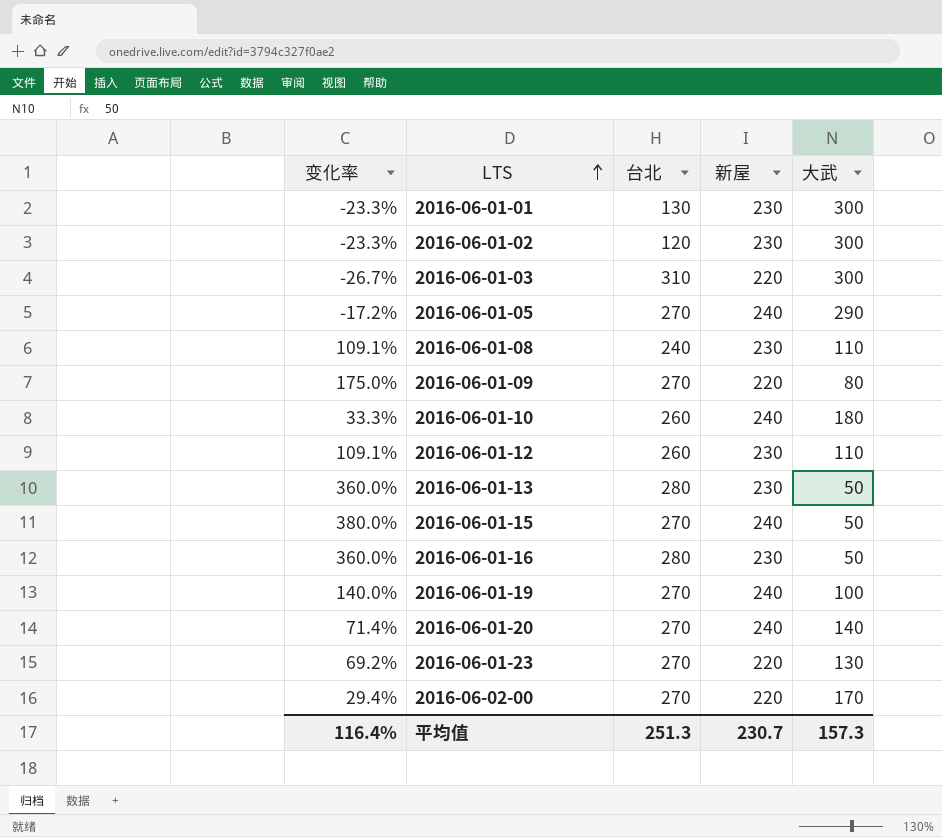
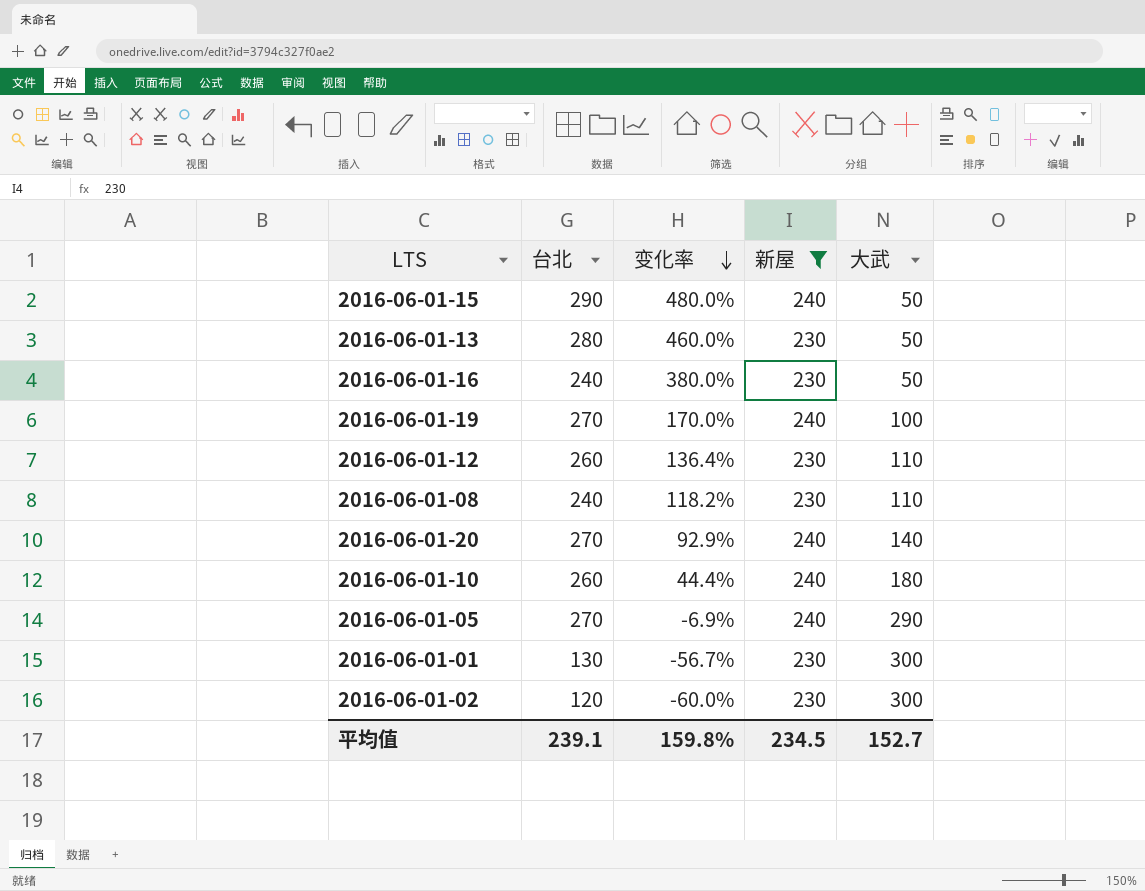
filter: none -> 新屋 != 220
row order: LTS ascending -> 变化率 descending
column 变化率 | formula: ([新屋] - [大武]) / [大武] -> ([台北] - [大武]) / [大武]
column 变化率 | position: 1 -> 3
2016-06-01-15 | 台北: 270 -> 290
2016-06-01-16 | 台北: 280 -> 240
平均值 | 台北: 251.3 -> 239.1
平均值 | 变化率: 116.4% -> 159.8%
平均值 | 新屋: 230.7 -> 234.5
平均值 | 大武: 157.3 -> 152.7

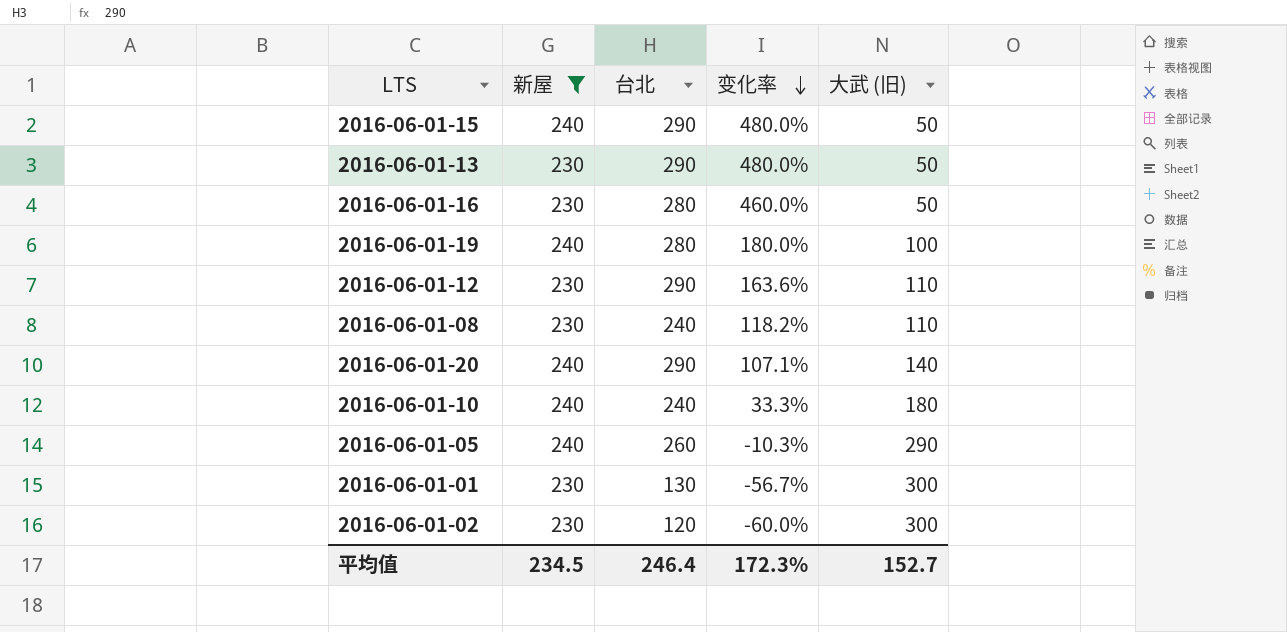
column 新屋 | position: 4 -> 2
column name: 大武 -> 大武 (旧)
2016-06-01-13 | 台北: 280 -> 290
2016-06-01-13 | 变化率: 460.0% -> 480.0%
2016-06-01-16 | 台北: 240 -> 280
2016-06-01-16 | 变化率: 380.0% -> 460.0%
2016-06-01-19 | 台北: 270 -> 280
2016-06-01-19 | 变化率: 170.0% -> 180.0%
2016-06-01-12 | 台北: 260 -> 290
2016-06-01-12 | 变化率: 136.4% -> 163.6%
2016-06-01-20 | 台北: 270 -> 290
2016-06-01-20 | 变化率: 92.9% -> 107.1%
2016-06-01-10 | 台北: 260 -> 240
2016-06-01-10 | 变化率: 44.4% -> 33.3%
2016-06-01-05 | 台北: 270 -> 260
2016-06-01-05 | 变化率: -6.9% -> -10.3%
平均值 | 台北: 239.1 -> 246.4
平均值 | 变化率: 159.8% -> 172.3%

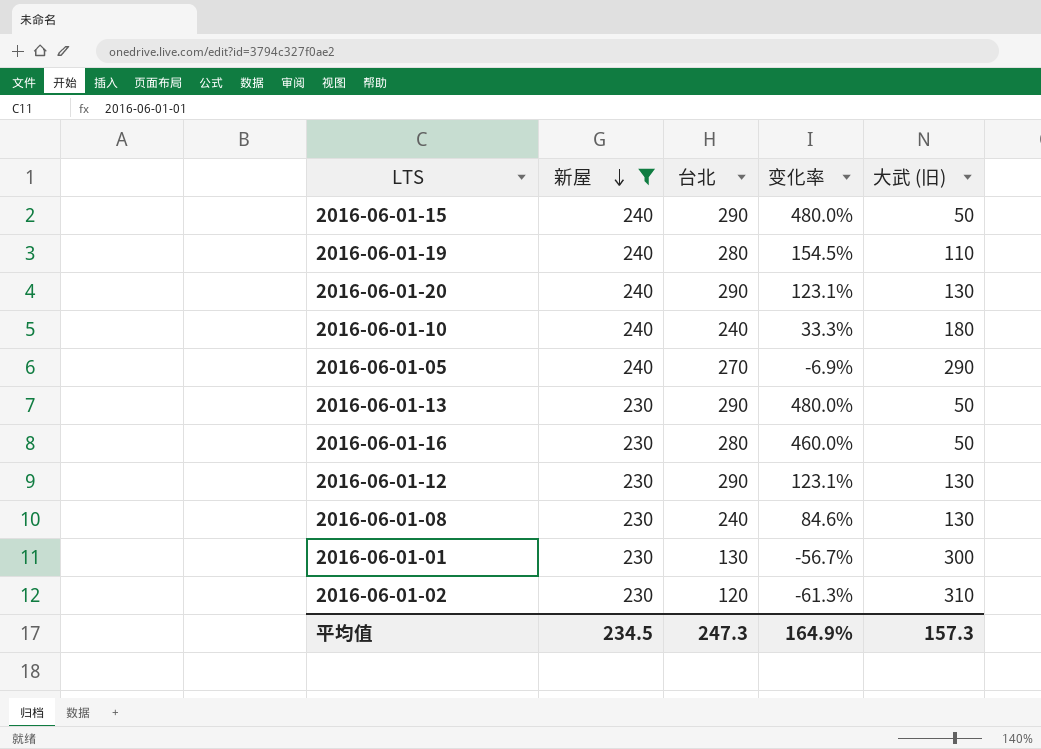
row order: 变化率 descending -> 新屋 descending
2016-06-01-19 | 变化率: 180.0% -> 154.5%
2016-06-01-19 | 大武 (旧): 100 -> 110
2016-06-01-20 | 变化率: 107.1% -> 123.1%
2016-06-01-20 | 大武 (旧): 140 -> 130
2016-06-01-05 | 台北: 260 -> 270
2016-06-01-05 | 变化率: -10.3% -> -6.9%
2016-06-01-12 | 变化率: 163.6% -> 123.1%
2016-06-01-12 | 大武 (旧): 110 -> 130
2016-06-01-08 | 变化率: 118.2% -> 84.6%
2016-06-01-08 | 大武 (旧): 110 -> 130
2016-06-01-02 | 变化率: -60.0% -> -61.3%
2016-06-01-02 | 大武 (旧): 300 -> 310
平均值 | 台北: 246.4 -> 247.3
平均值 | 变化率: 172.3% -> 164.9%
平均值 | 大武 (旧): 152.7 -> 157.3

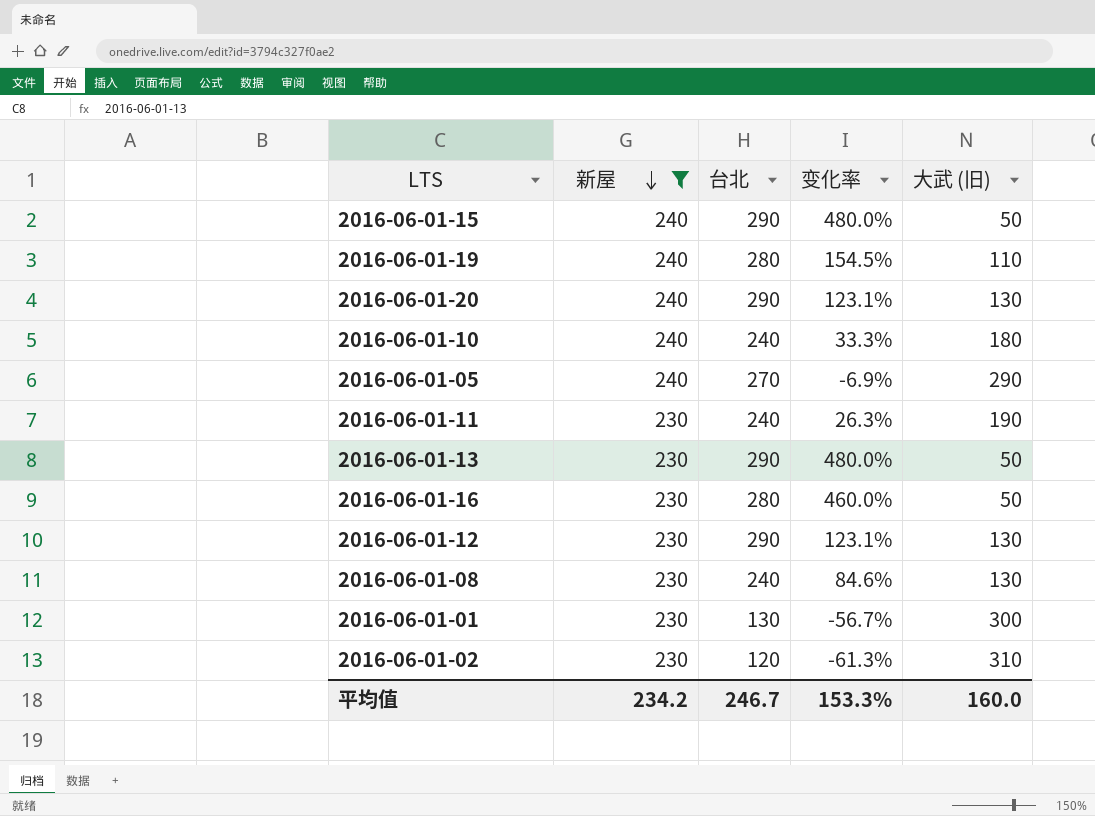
row 2016-06-01-11: none -> 230 | 240 | 26.3% | 190
平均值 | 新屋: 234.5 -> 234.2
平均值 | 台北: 247.3 -> 246.7
平均值 | 变化率: 164.9% -> 153.3%
平均值 | 大武 (旧): 157.3 -> 160.0

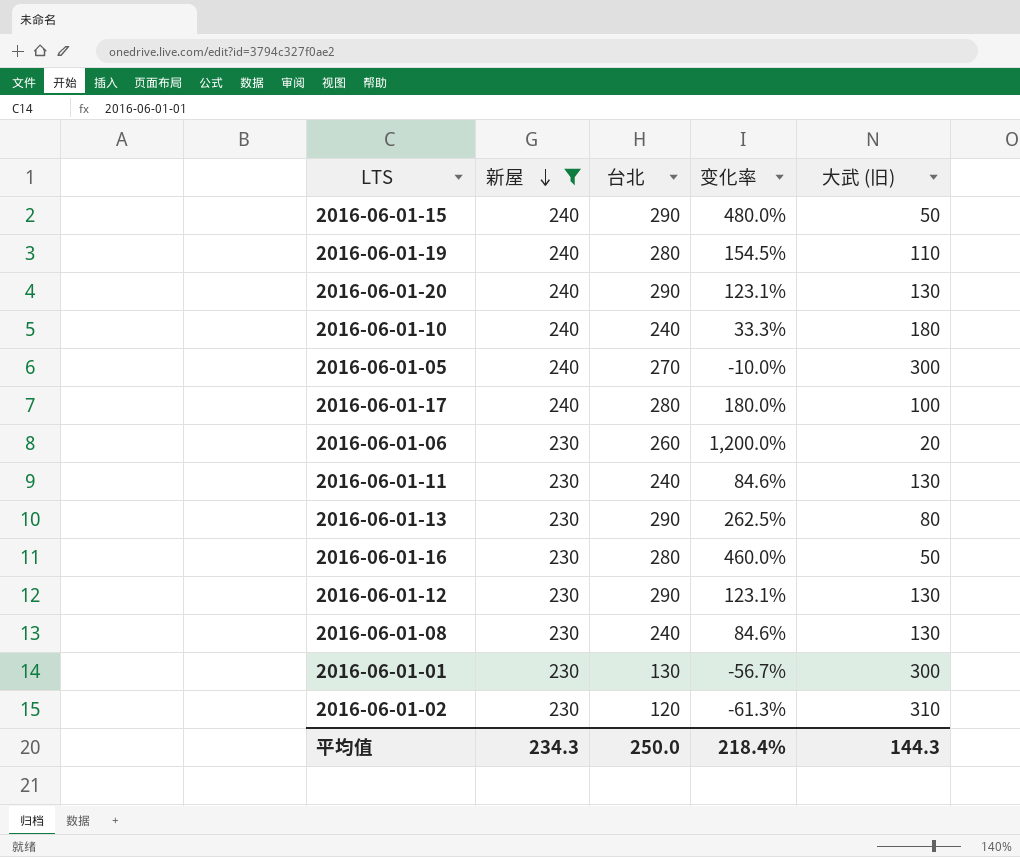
2016-06-01-05 | 变化率: -6.9% -> -10.0%
2016-06-01-05 | 大武 (旧): 290 -> 300
row 2016-06-01-17: none -> 240 | 280 | 180.0% | 100
row 2016-06-01-06: none -> 230 | 260 | 1,200.0% | 20
2016-06-01-11 | 变化率: 26.3% -> 84.6%
2016-06-01-11 | 大武 (旧): 190 -> 130
2016-06-01-13 | 变化率: 480.0% -> 262.5%
2016-06-01-13 | 大武 (旧): 50 -> 80
平均值 | 新屋: 234.2 -> 234.3
平均值 | 台北: 246.7 -> 250.0
平均值 | 变化率: 153.3% -> 218.4%
平均值 | 大武 (旧): 160.0 -> 144.3

